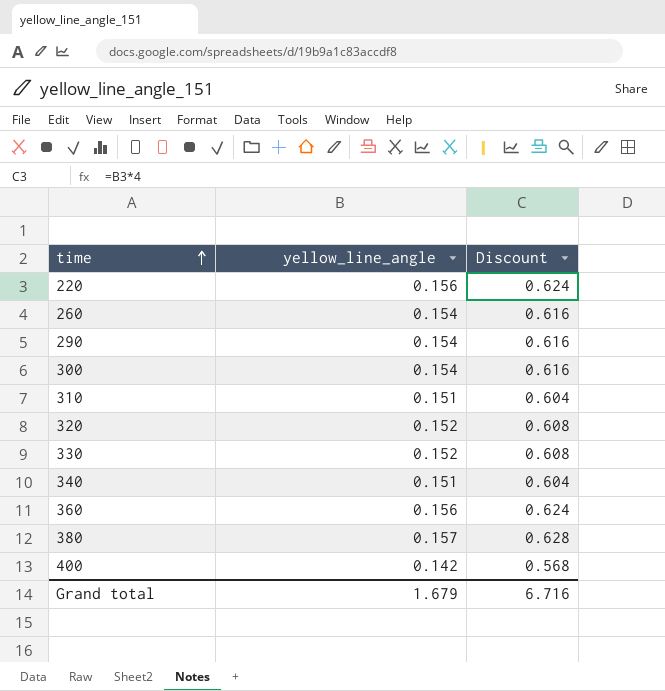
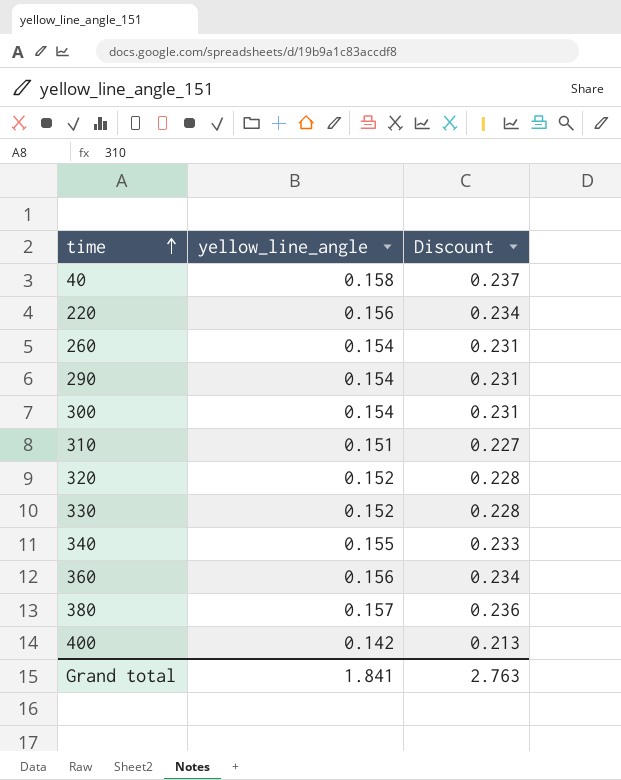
column Discount | formula: [yellow_line_angle] * 4 -> [yellow_line_angle] * 1.5
row 40: none -> 0.158 | 0.237
340 | yellow_line_angle: 0.151 -> 0.155
Grand total | yellow_line_angle: 1.679 -> 1.841
Grand total | Discount: 6.716 -> 2.763

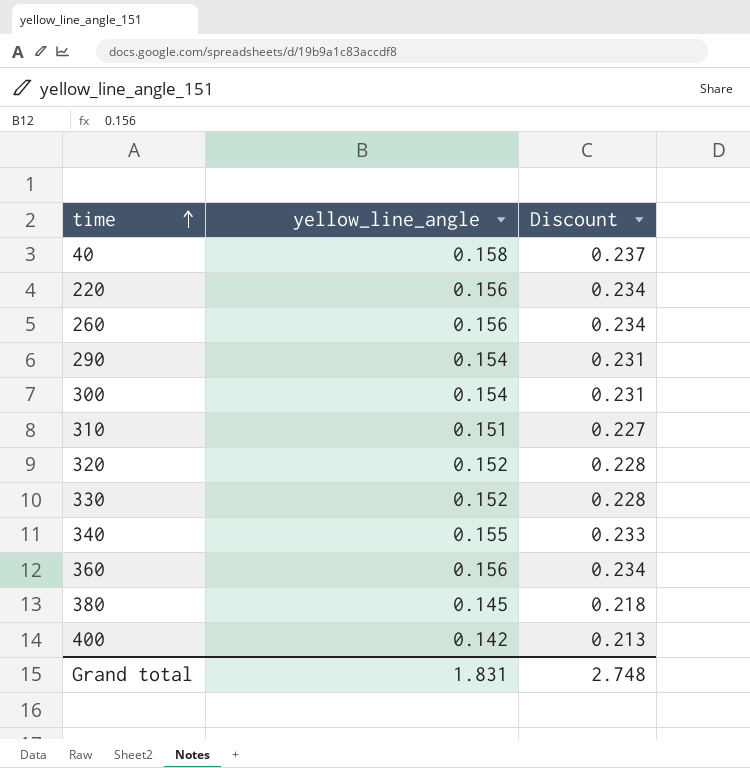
260 | yellow_line_angle: 0.154 -> 0.156
260 | Discount: 0.231 -> 0.234
380 | yellow_line_angle: 0.157 -> 0.145
380 | Discount: 0.236 -> 0.218
Grand total | yellow_line_angle: 1.841 -> 1.831
Grand total | Discount: 2.763 -> 2.748

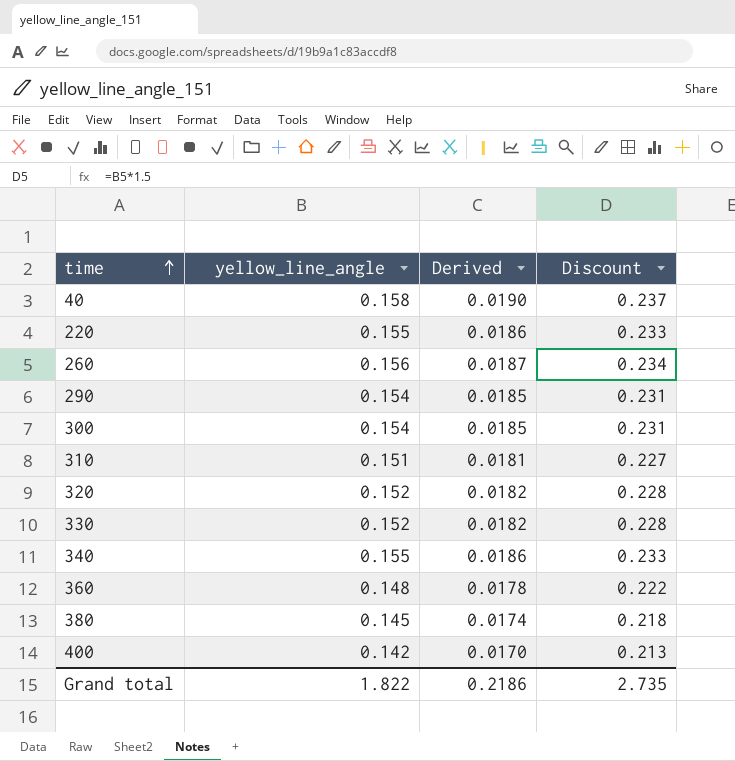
column Derived | formula: none -> [yellow_line_angle] * 0.12
220 | yellow_line_angle: 0.156 -> 0.155
220 | Discount: 0.234 -> 0.233
360 | yellow_line_angle: 0.156 -> 0.148
360 | Discount: 0.234 -> 0.222
Grand total | yellow_line_angle: 1.831 -> 1.822
Grand total | Discount: 2.748 -> 2.735

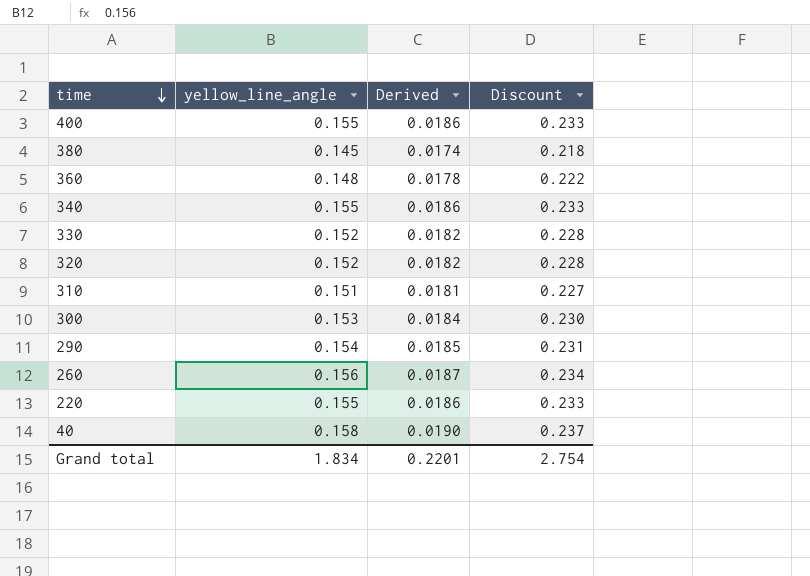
row order: time ascending -> time descending
400 | yellow_line_angle: 0.142 -> 0.155
400 | Derived: 0.0170 -> 0.0186
400 | Discount: 0.213 -> 0.233
300 | yellow_line_angle: 0.154 -> 0.153
300 | Derived: 0.0185 -> 0.0184
300 | Discount: 0.231 -> 0.230
Grand total | yellow_line_angle: 1.822 -> 1.834
Grand total | Derived: 0.2186 -> 0.2201
Grand total | Discount: 2.735 -> 2.754

